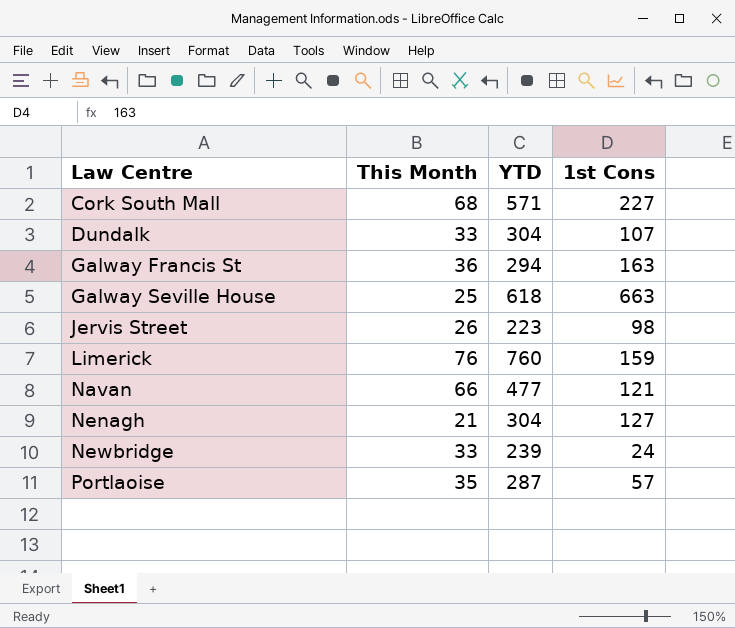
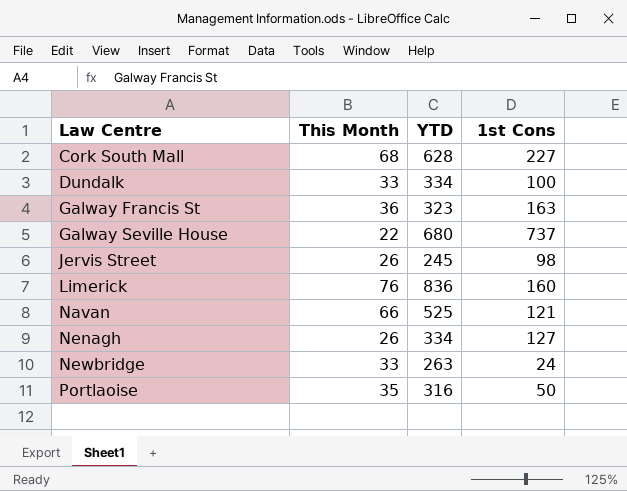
Cork South Mall | YTD: 571 -> 628
Dundalk | YTD: 304 -> 334
Dundalk | 1st Cons: 107 -> 100
Galway Francis St | YTD: 294 -> 323
Galway Seville House | This Month: 25 -> 22
Galway Seville House | YTD: 618 -> 680
Galway Seville House | 1st Cons: 663 -> 737
Jervis Street | YTD: 223 -> 245
Limerick | YTD: 760 -> 836
Limerick | 1st Cons: 159 -> 160
Navan | YTD: 477 -> 525
Nenagh | This Month: 21 -> 26
Nenagh | YTD: 304 -> 334
Newbridge | YTD: 239 -> 263
Portlaoise | YTD: 287 -> 316
Portlaoise | 1st Cons: 57 -> 50

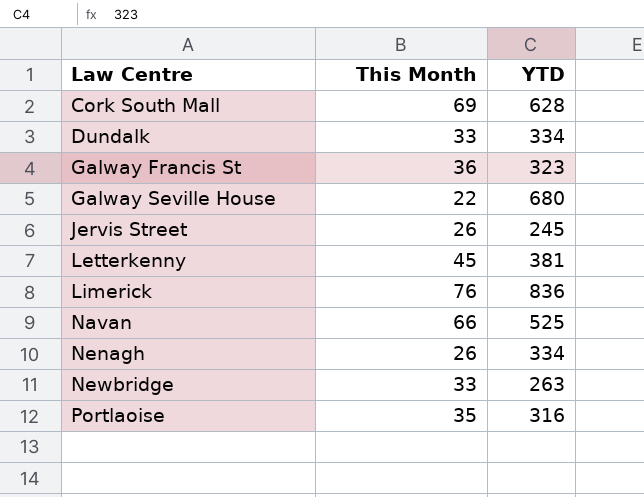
column 1st Cons | position: 4 -> none
Cork South Mall | This Month: 68 -> 69
row Letterkenny: none -> 45 | 381

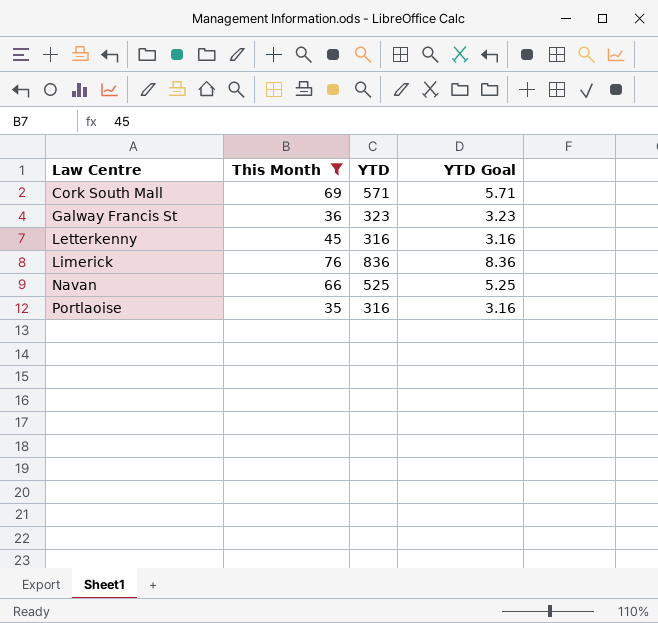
filter: none -> This Month >= 35
column YTD Goal | formula: none -> [YTD] * 0.01
Cork South Mall | YTD: 628 -> 571
Letterkenny | YTD: 381 -> 316

